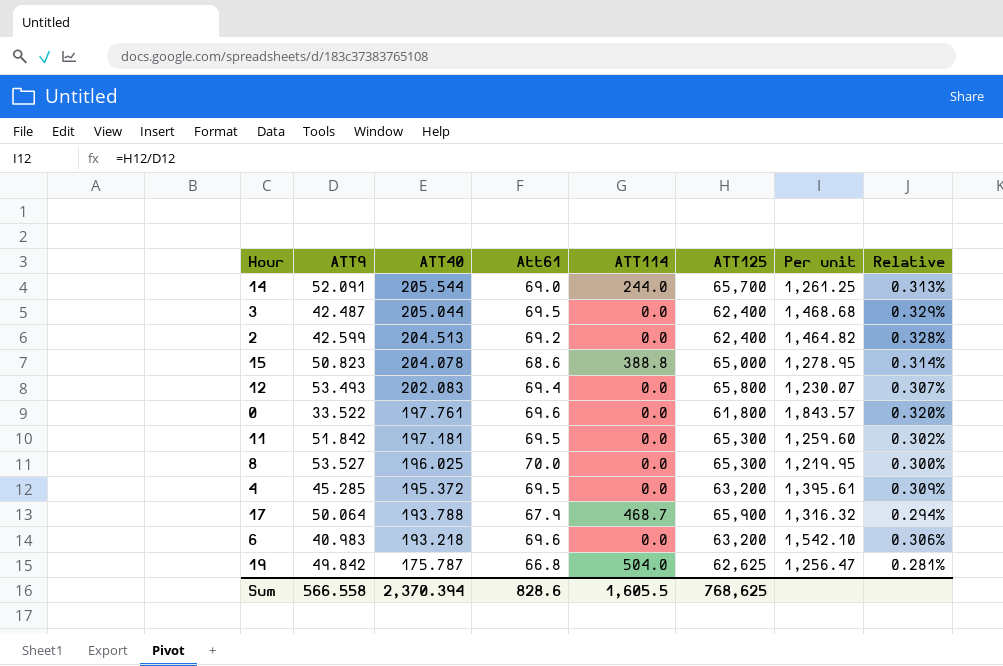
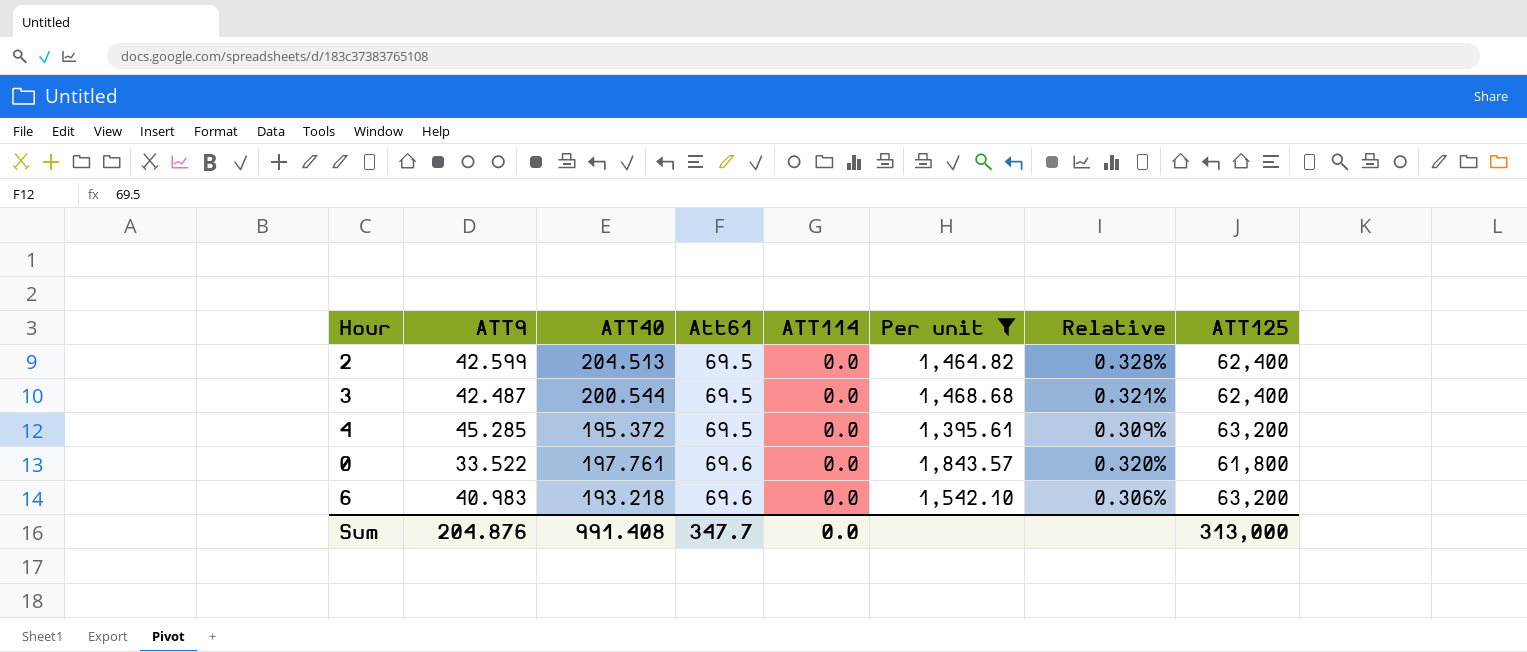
filter: none -> Per unit >= 1,395.61
row order: ATT40 descending -> Att61 ascending
column ATT125 | position: 6 -> 8
2 | Att61: 69.2 -> 69.5
3 | ATT40: 205.044 -> 200.544
3 | Relative: 0.329% -> 0.321%
Sum | ATT9: 566.558 -> 204.876
Sum | ATT40: 2,370.394 -> 991.408
Sum | Att61: 828.6 -> 347.7
Sum | ATT114: 1,605.5 -> 0.0
Sum | ATT125: 768,625 -> 313,000

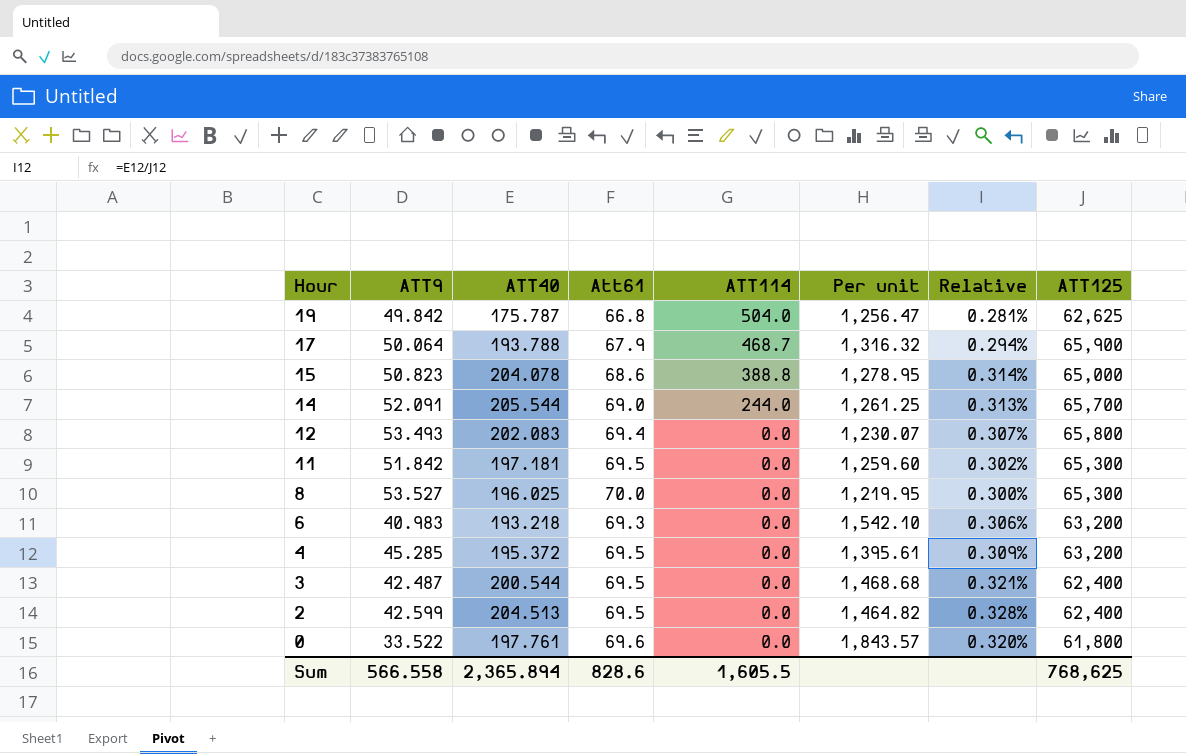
filter: Per unit >= 1,395.61 -> none
row order: Att61 ascending -> Hour descending
6 | Att61: 69.6 -> 69.3
Sum | ATT9: 204.876 -> 566.558
Sum | ATT40: 991.408 -> 2,365.894
Sum | Att61: 347.7 -> 828.6
Sum | ATT114: 0.0 -> 1,605.5
Sum | ATT125: 313,000 -> 768,625

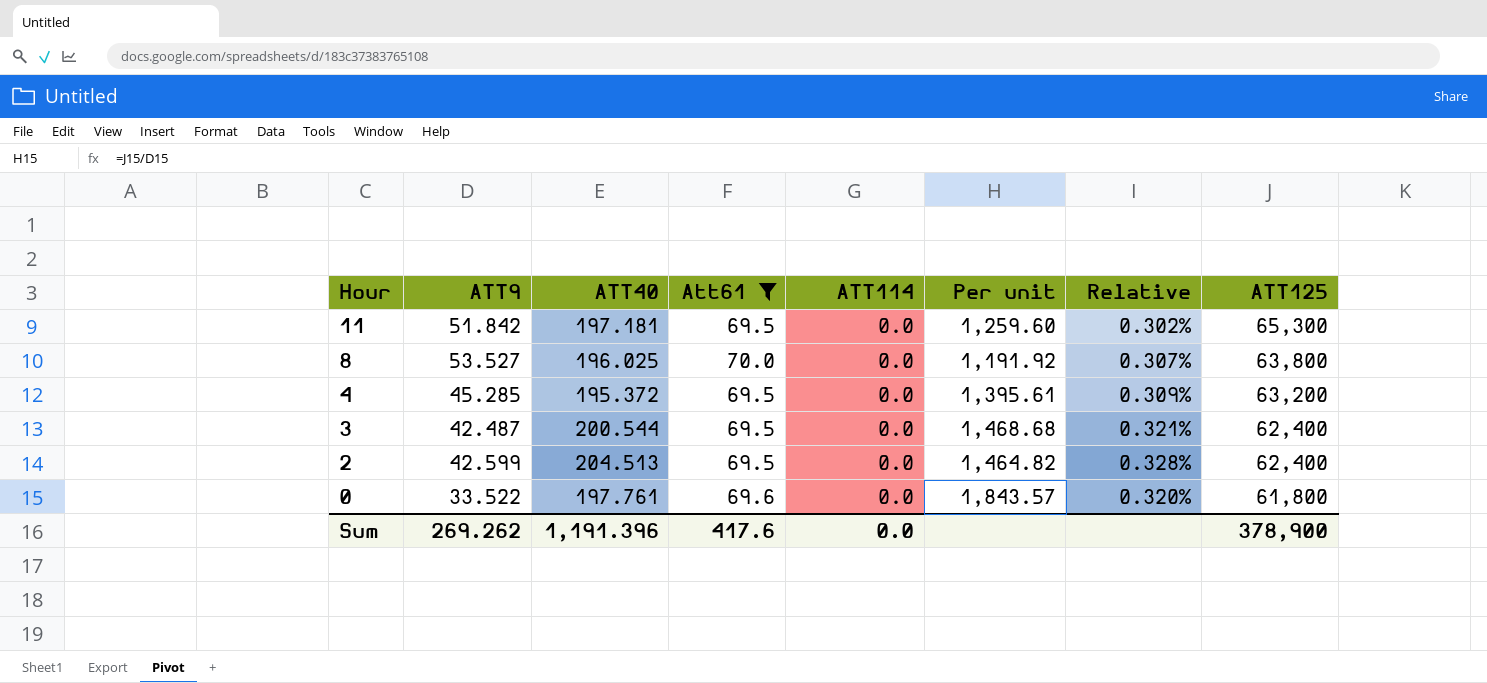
filter: none -> Att61 >= 69.5
8 | Per unit: 1,219.95 -> 1,191.92
8 | Relative: 0.300% -> 0.307%
8 | ATT125: 65,300 -> 63,800
Sum | ATT9: 566.558 -> 269.262
Sum | ATT40: 2,365.894 -> 1,191.396
Sum | Att61: 828.6 -> 417.6
Sum | ATT114: 1,605.5 -> 0.0
Sum | ATT125: 768,625 -> 378,900

